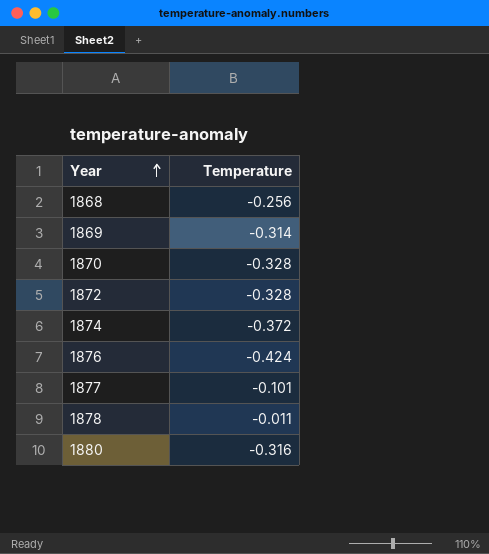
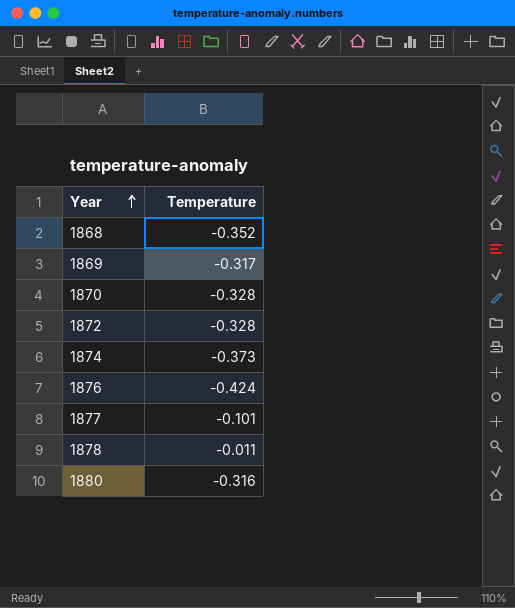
1868 | Temperature: -0.256 -> -0.352
1869 | Temperature: -0.314 -> -0.317
1874 | Temperature: -0.372 -> -0.373

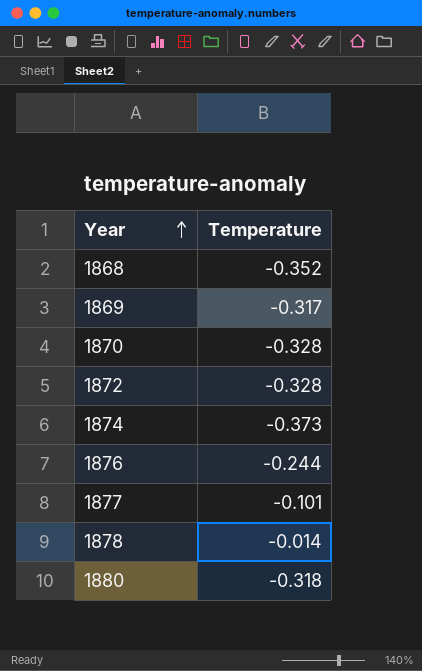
1876 | Temperature: -0.424 -> -0.244
1878 | Temperature: -0.011 -> -0.014
1880 | Temperature: -0.316 -> -0.318

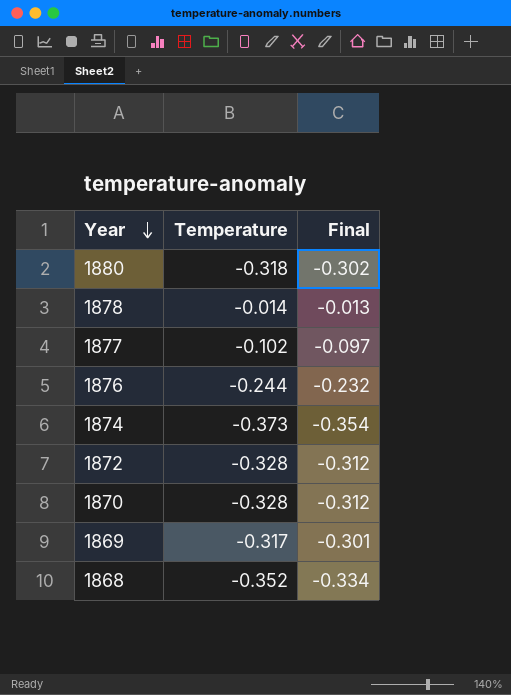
row order: Year ascending -> Year descending
column Final | formula: none -> [Temperature] * 0.95
1877 | Temperature: -0.101 -> -0.102

